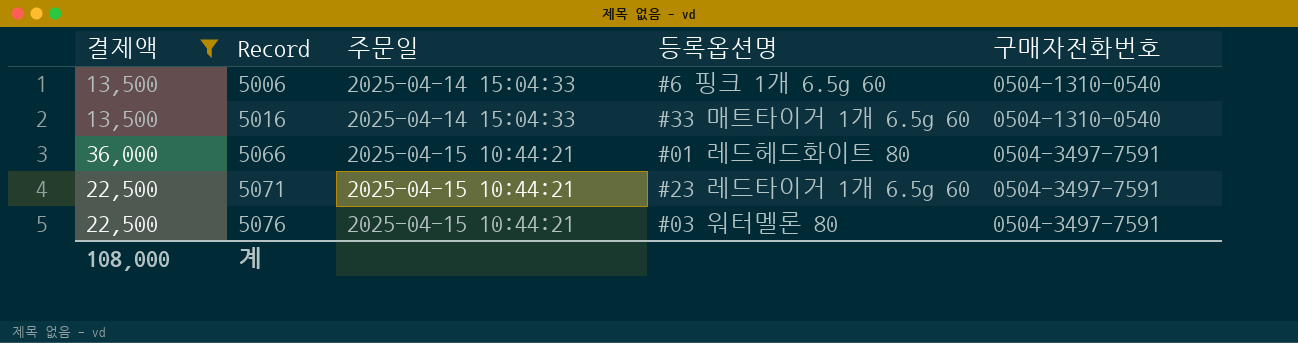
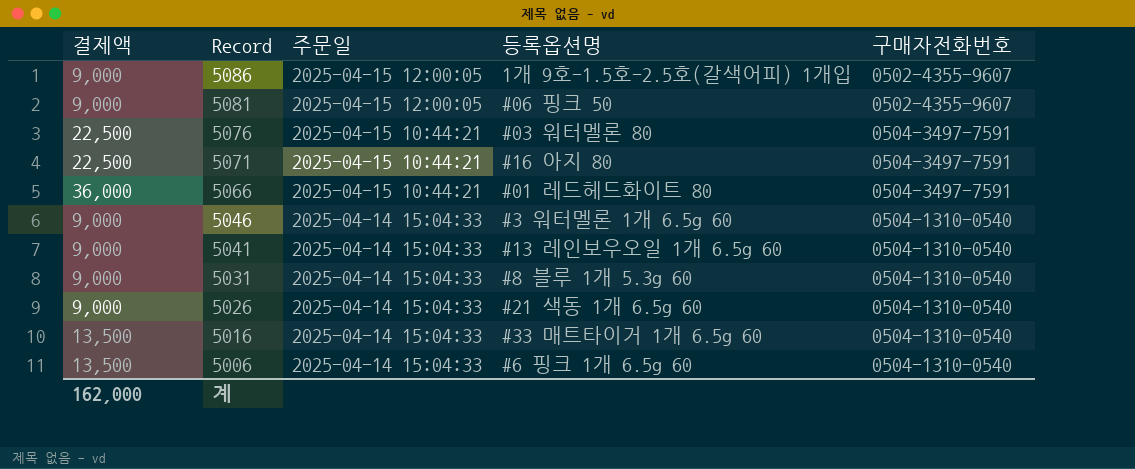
filter: 결제액 != 9,000 -> none
row order: Record ascending -> Record descending
5071 | 등록옵션명: #23 레드타이거 1개 6.5g 60 -> #16 아지 80
계 | 결제액: 108,000 -> 162,000

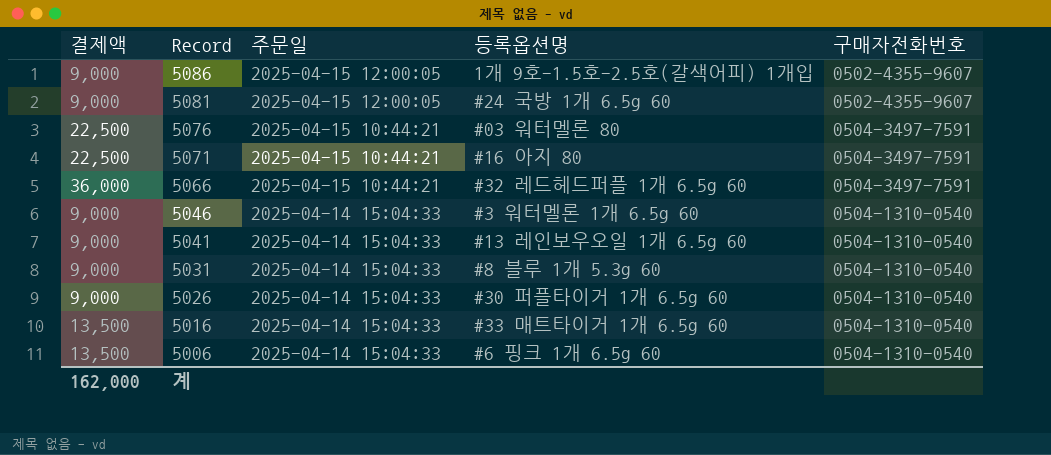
5081 | 등록옵션명: #06 핑크 50 -> #24 국방 1개 6.5g 60
5066 | 등록옵션명: #01 레드헤드화이트 80 -> #32 레드헤드퍼플 1개 6.5g 60
5026 | 등록옵션명: #21 색동 1개 6.5g 60 -> #30 퍼플타이거 1개 6.5g 60

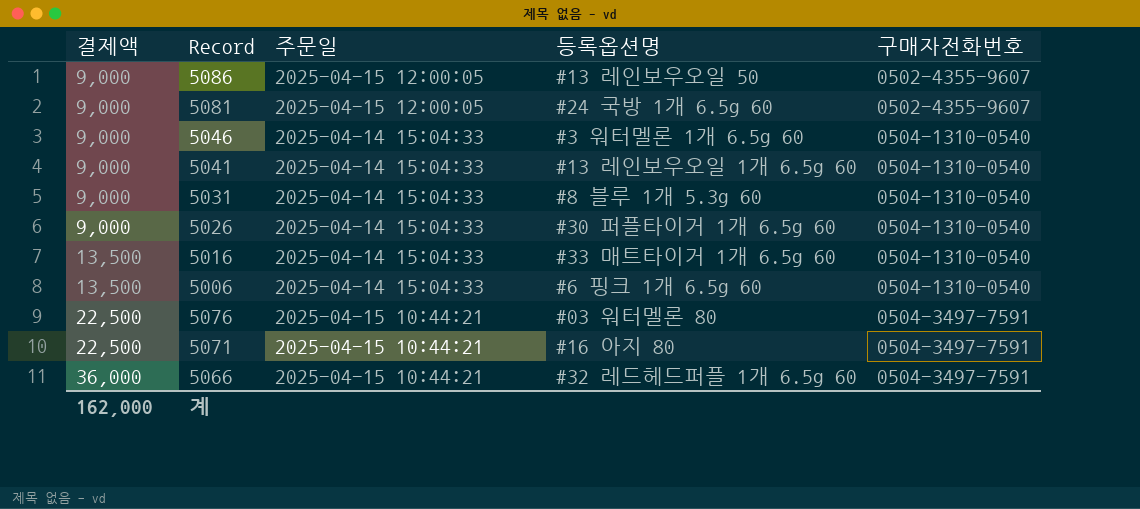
row order: Record descending -> 결제액 ascending
5086 | 등록옵션명: 1개 9호-1.5호-2.5호(갈색어피) 1개입 -> #13 레인보우오일 50

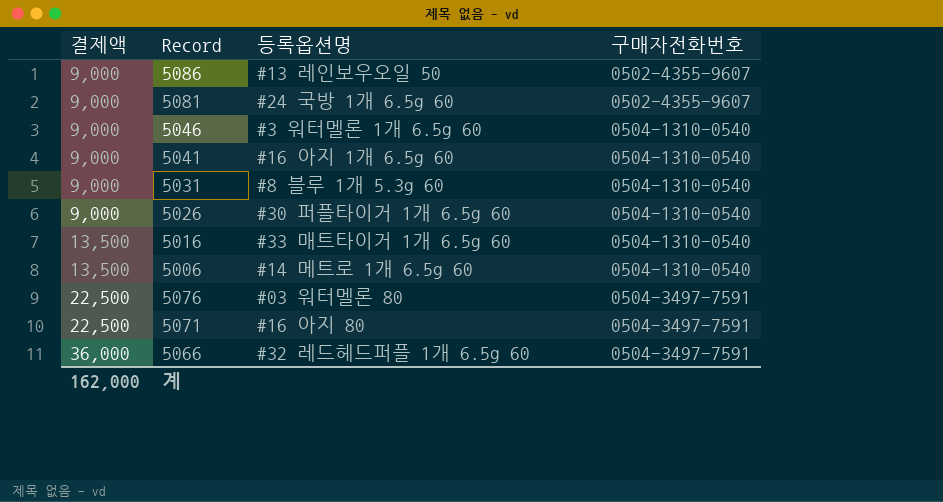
column 주문일 | position: 3 -> none
5041 | 등록옵션명: #13 레인보우오일 1개 6.5g 60 -> #16 아지 1개 6.5g 60
5006 | 등록옵션명: #6 핑크 1개 6.5g 60 -> #14 메트로 1개 6.5g 60

